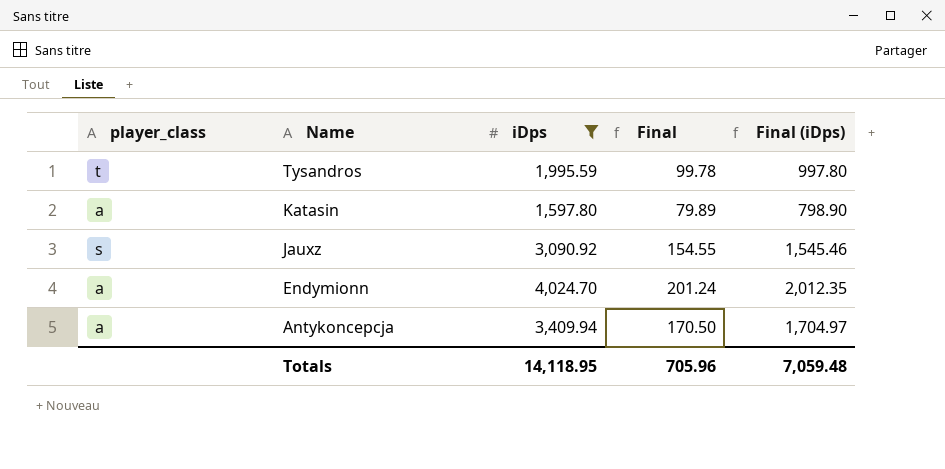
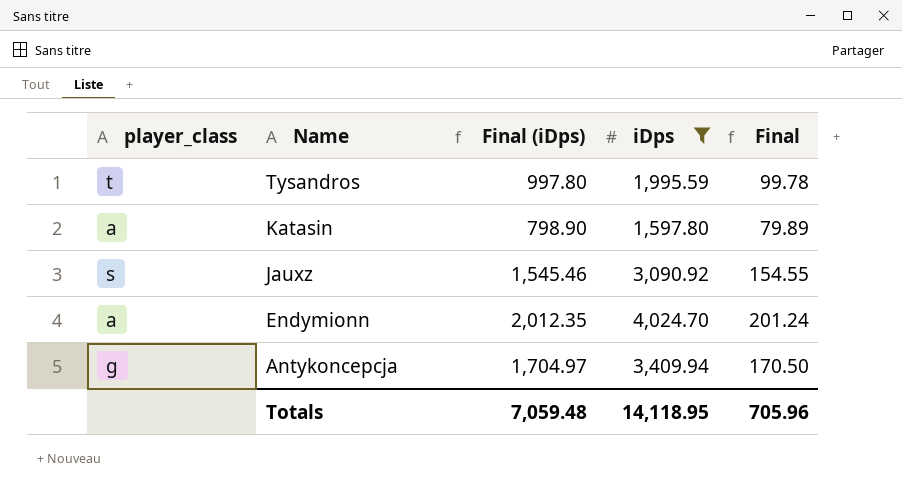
column Final (iDps) | position: 5 -> 3
Antykoncepcja | player_class: a -> g

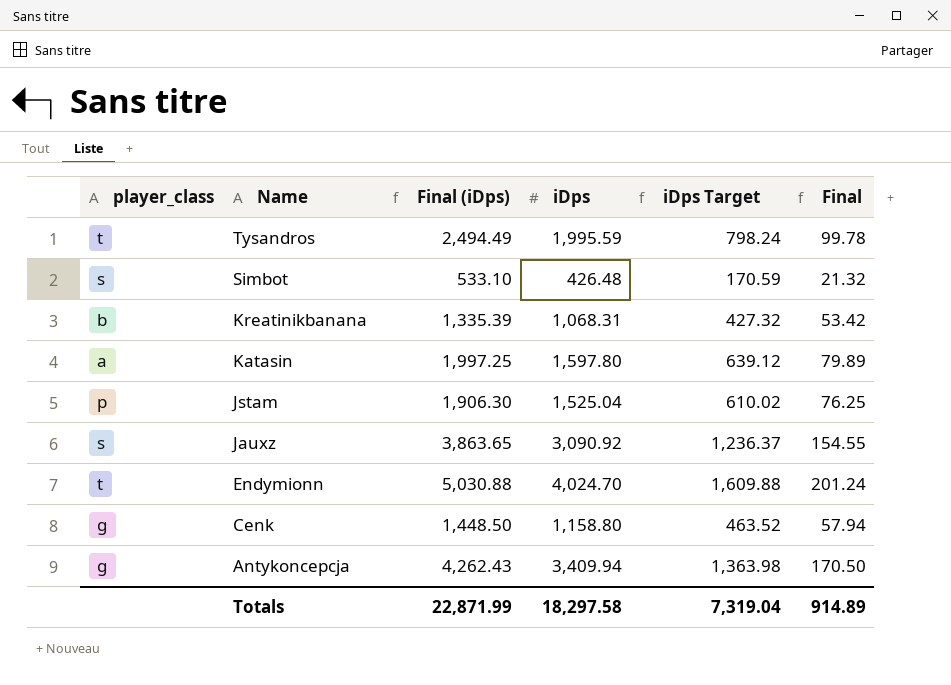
filter: iDps >= 1,597.80 -> none
column Final (iDps) | formula: [iDps] * 0.5 -> [iDps] * 1.25
column iDps Target | formula: none -> [iDps] * 0.4
Endymionn | player_class: a -> t
Totals | Final (iDps): 7,059.48 -> 22,871.99
Totals | iDps: 14,118.95 -> 18,297.58
Totals | Final: 705.96 -> 914.89

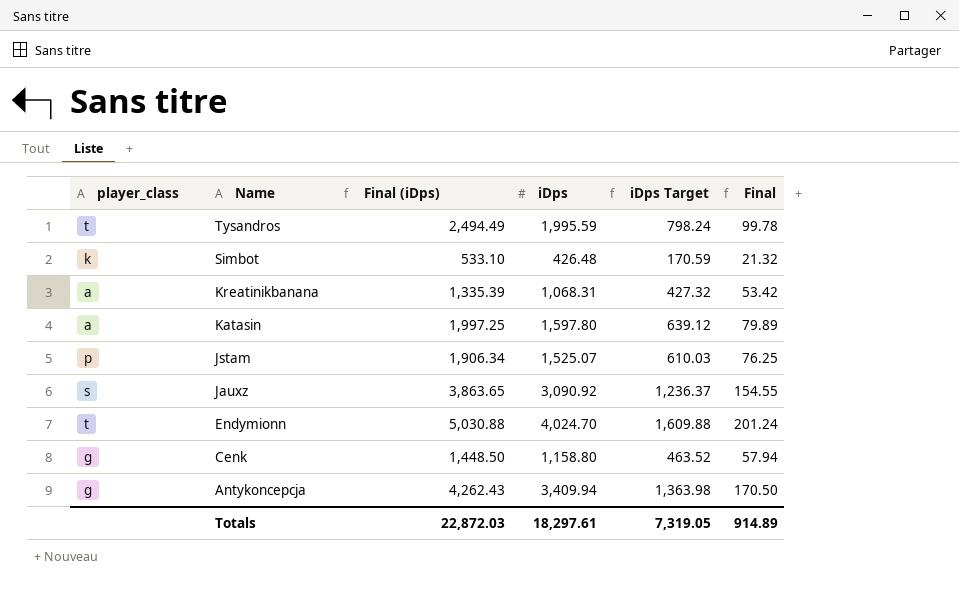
Simbot | player_class: s -> k
Kreatinikbanana | player_class: b -> a
Jstam | Final (iDps): 1,906.30 -> 1,906.34
Jstam | iDps: 1,525.04 -> 1,525.07
Jstam | iDps Target: 610.02 -> 610.03
Totals | Final (iDps): 22,871.99 -> 22,872.03
Totals | iDps: 18,297.58 -> 18,297.61
Totals | iDps Target: 7,319.04 -> 7,319.05

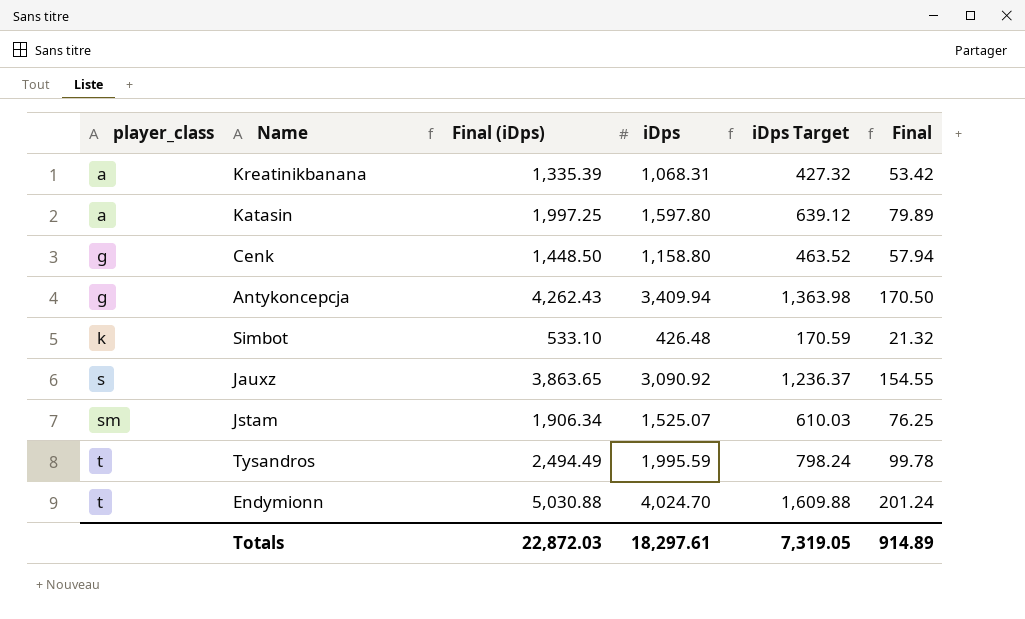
row order: Name descending -> player_class ascending
Jstam | player_class: p -> sm

